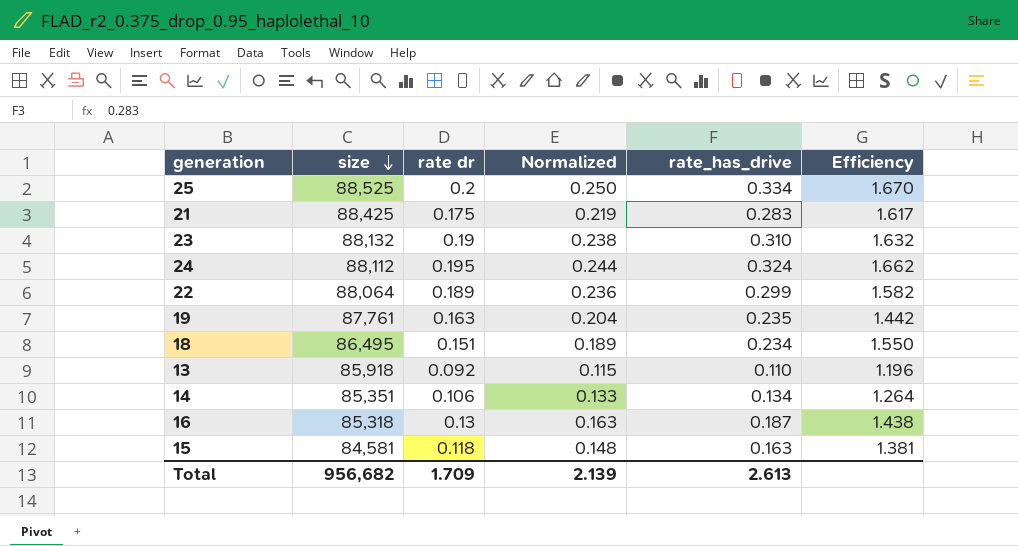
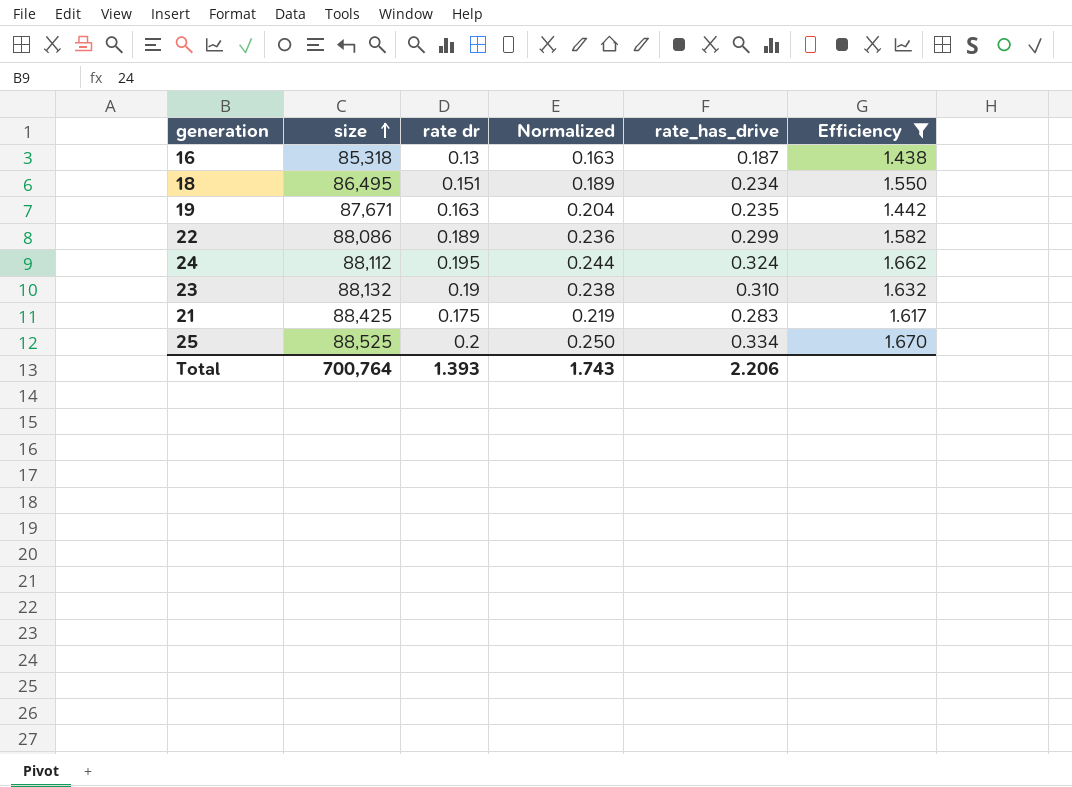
filter: none -> Efficiency >= 1.438
row order: size descending -> size ascending
19 | size: 87,761 -> 87,671
22 | size: 88,064 -> 88,086
Total | size: 956,682 -> 700,764
Total | rate dr: 1.709 -> 1.393
Total | Normalized: 2.139 -> 1.743
Total | rate_has_drive: 2.613 -> 2.206

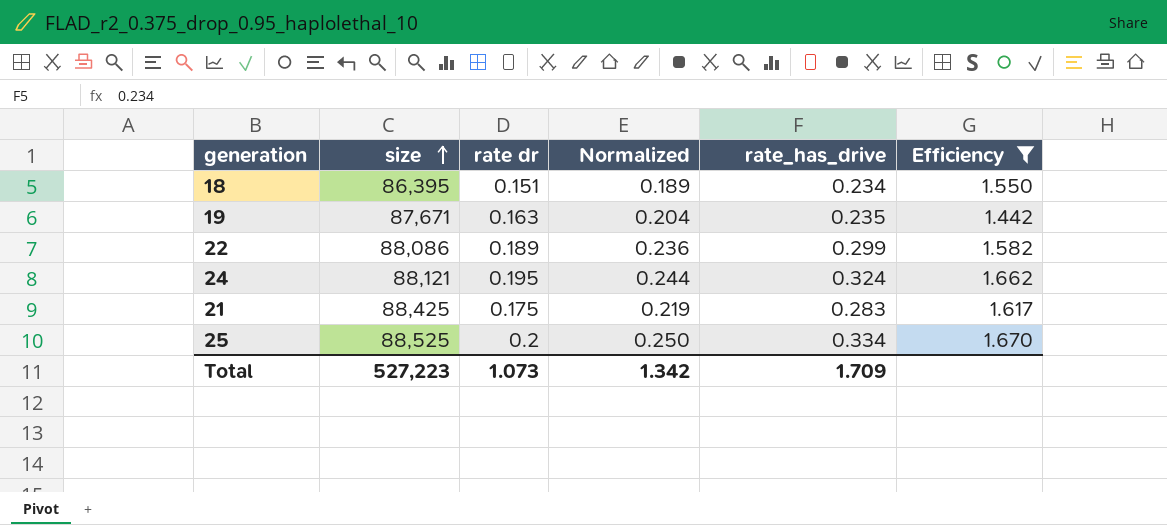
row 16: 85,318 | 0.13 | 0.163 | 0.187 | 1.438 -> none
row 23: 88,132 | 0.19 | 0.238 | 0.310 | 1.632 -> none
18 | size: 86,495 -> 86,395
24 | size: 88,112 -> 88,121
Total | size: 700,764 -> 527,223
Total | rate dr: 1.393 -> 1.073
Total | Normalized: 1.743 -> 1.342
Total | rate_has_drive: 2.206 -> 1.709

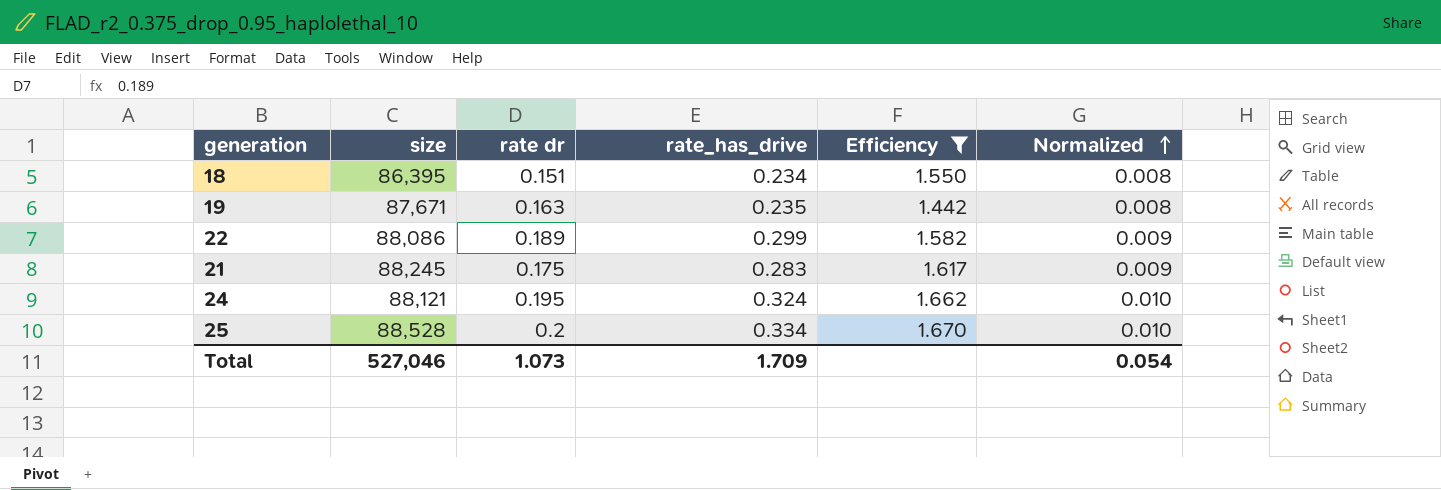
row order: size ascending -> Normalized ascending
column Normalized | formula: [rate dr] * 1.25 -> [rate dr] * 0.05
column Normalized | position: 4 -> 6
21 | size: 88,425 -> 88,245
25 | size: 88,525 -> 88,528
Total | size: 527,223 -> 527,046
Total | Normalized: 1.342 -> 0.054

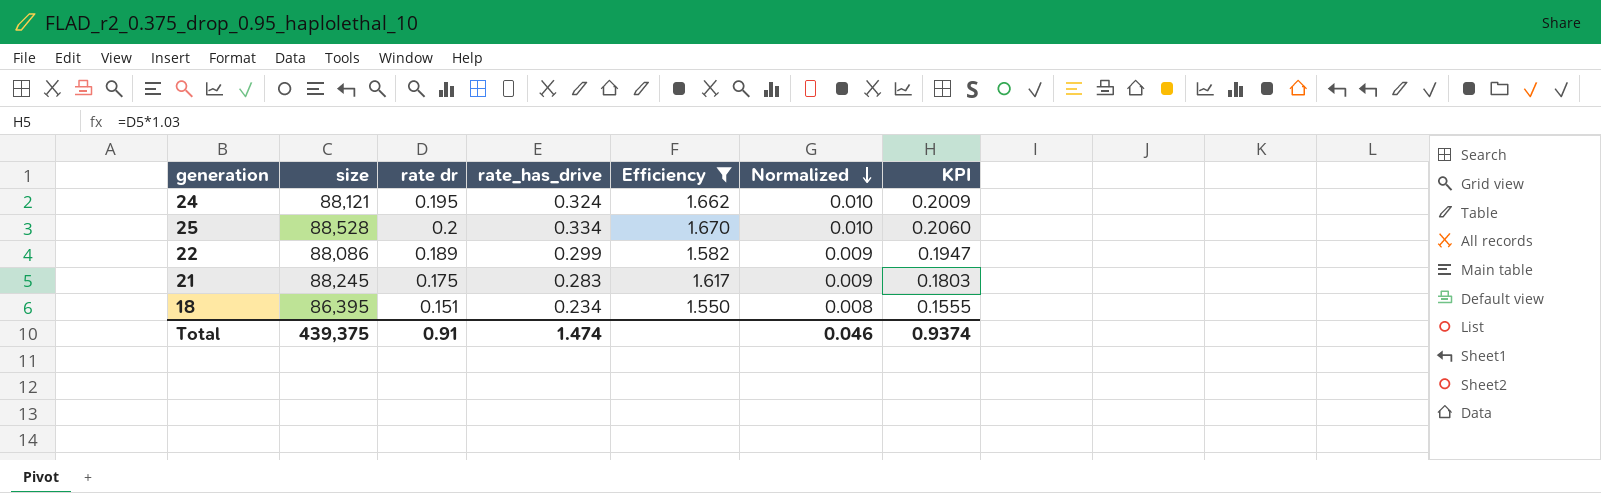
row order: Normalized ascending -> Normalized descending
column KPI | formula: none -> [rate dr] * 1.03
row 19: 87,671 | 0.163 | 0.235 | 1.442 | 0.008 -> none
Total | size: 527,046 -> 439,375
Total | rate dr: 1.073 -> 0.91
Total | rate_has_drive: 1.709 -> 1.474
Total | Normalized: 0.054 -> 0.046

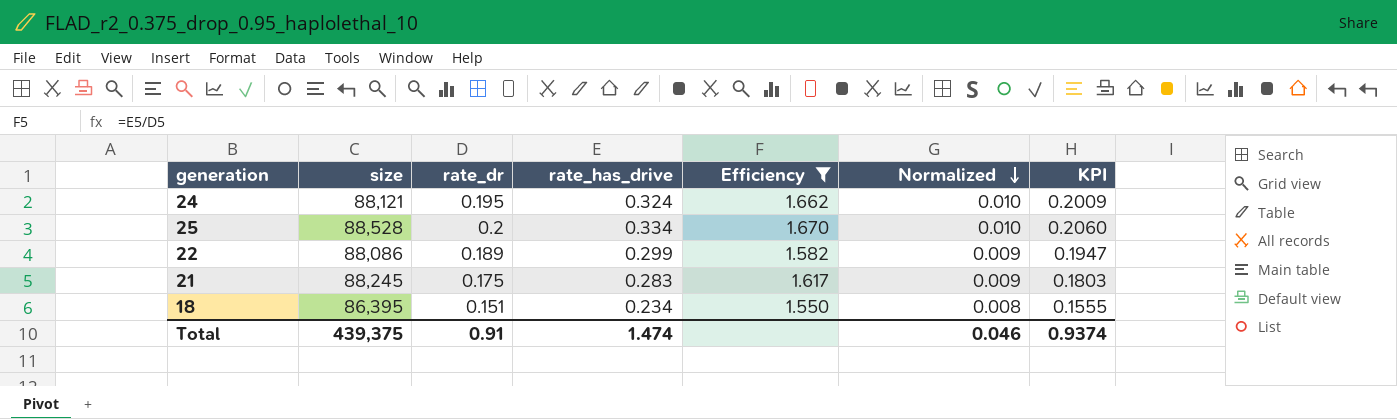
column name: rate dr -> rate_dr

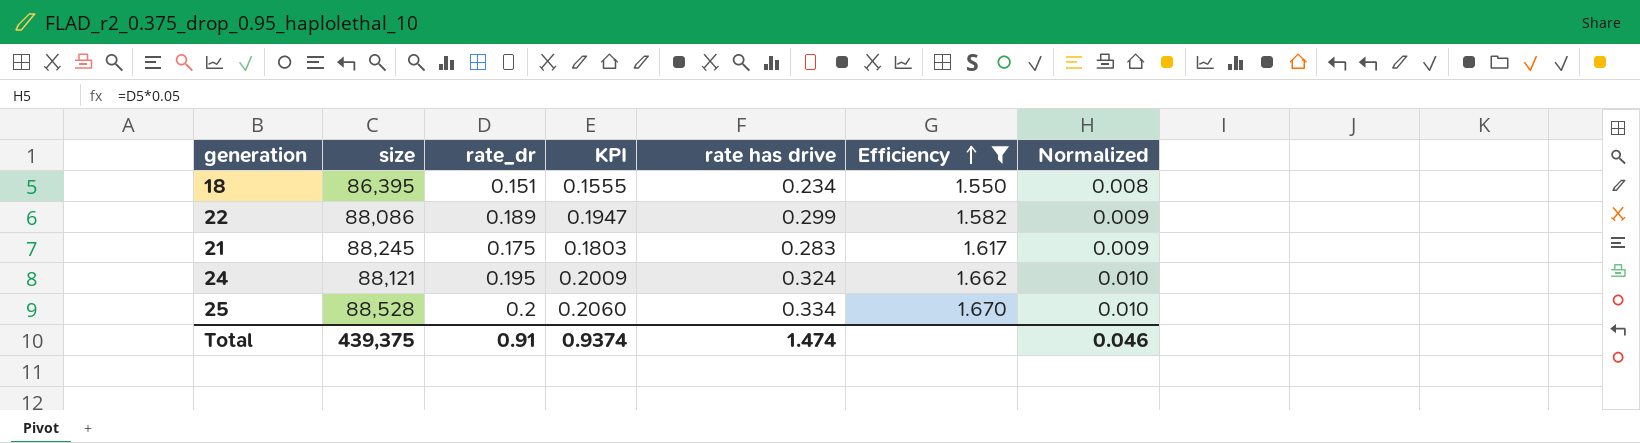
row order: Normalized descending -> Efficiency ascending
column KPI | position: 7 -> 4
column name: rate_has_drive -> rate has drive

